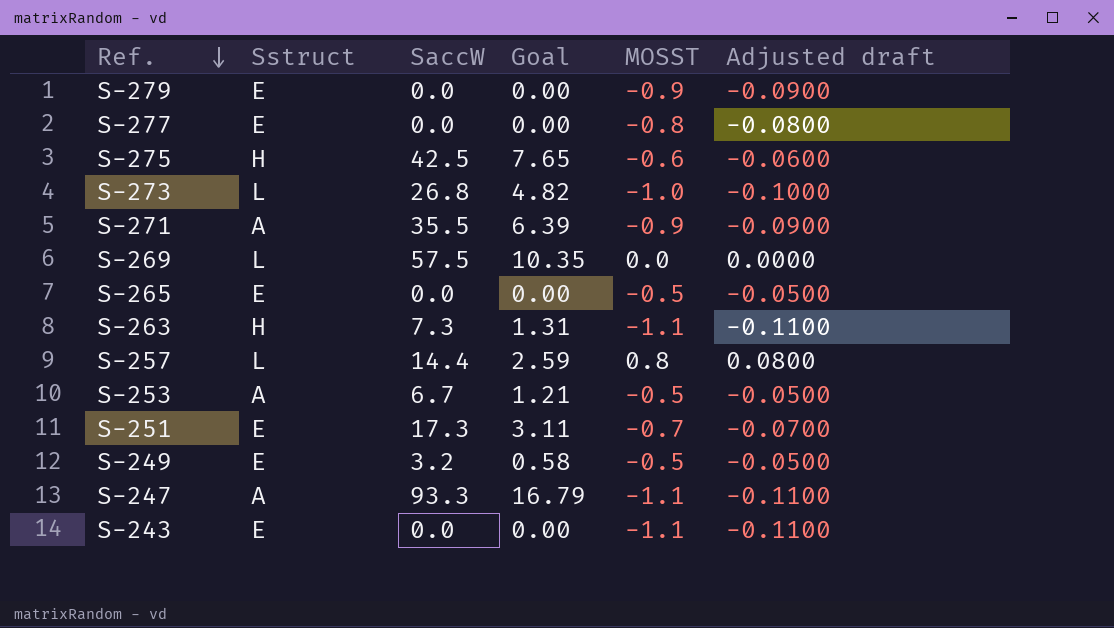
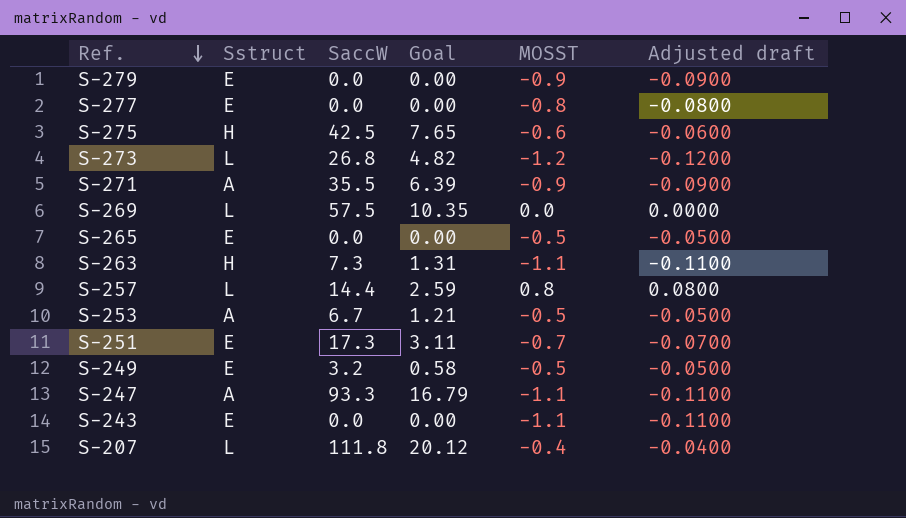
S-273 | MOSST: -1.0 -> -1.2
S-273 | Adjusted draft: -0.1000 -> -0.1200
row S-207: none -> L | 111.8 | 20.12 | -0.4 | -0.0400

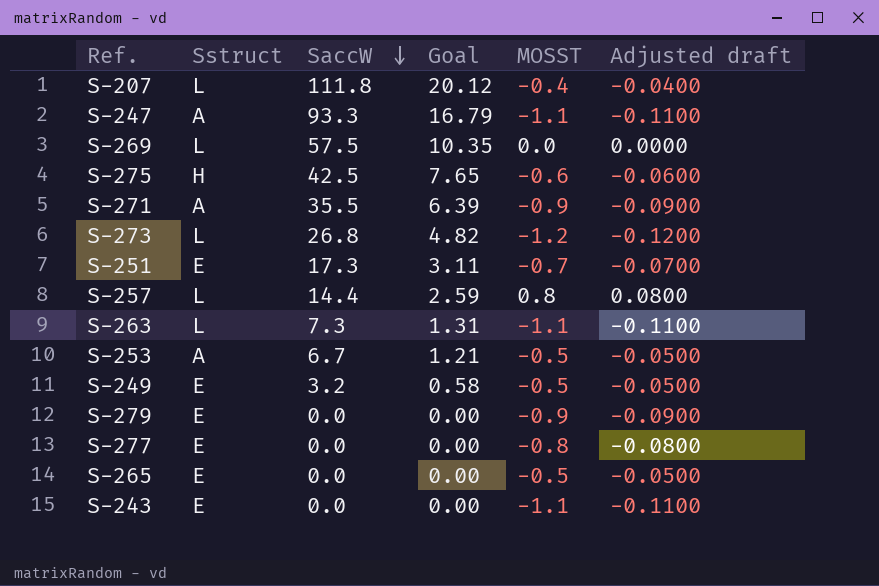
row order: Ref. descending -> SaccW descending
S-263 | Sstruct: H -> L

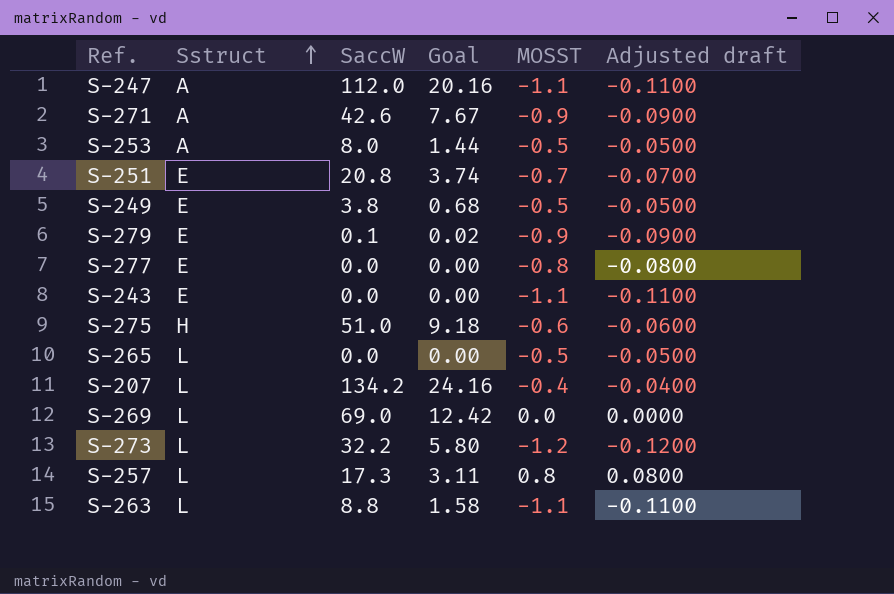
row order: SaccW descending -> Sstruct ascending
S-247 | SaccW: 93.3 -> 112.0
S-247 | Goal: 16.79 -> 20.16
S-271 | SaccW: 35.5 -> 42.6
S-271 | Goal: 6.39 -> 7.67
S-253 | SaccW: 6.7 -> 8.0
S-253 | Goal: 1.21 -> 1.44
S-251 | SaccW: 17.3 -> 20.8
S-251 | Goal: 3.11 -> 3.74
S-249 | SaccW: 3.2 -> 3.8
S-249 | Goal: 0.58 -> 0.68
S-279 | SaccW: 0.0 -> 0.1
S-279 | Goal: 0.00 -> 0.02
S-275 | SaccW: 42.5 -> 51.0
S-275 | Goal: 7.65 -> 9.18
S-265 | Sstruct: E -> L
S-207 | SaccW: 111.8 -> 134.2
S-207 | Goal: 20.12 -> 24.16
S-269 | SaccW: 57.5 -> 69.0
S-269 | Goal: 10.35 -> 12.42
S-273 | SaccW: 26.8 -> 32.2
S-273 | Goal: 4.82 -> 5.80
S-257 | SaccW: 14.4 -> 17.3
S-257 | Goal: 2.59 -> 3.11
S-263 | SaccW: 7.3 -> 8.8
S-263 | Goal: 1.31 -> 1.58

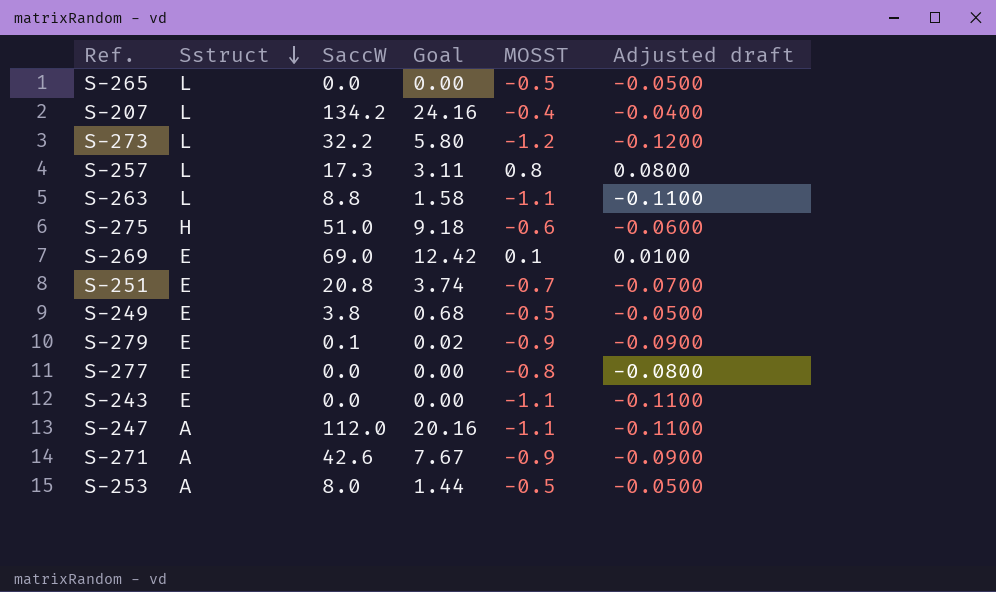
row order: Sstruct ascending -> Sstruct descending
S-269 | Sstruct: L -> E
S-269 | MOSST: 0.0 -> 0.1
S-269 | Adjusted draft: 0.0000 -> 0.0100

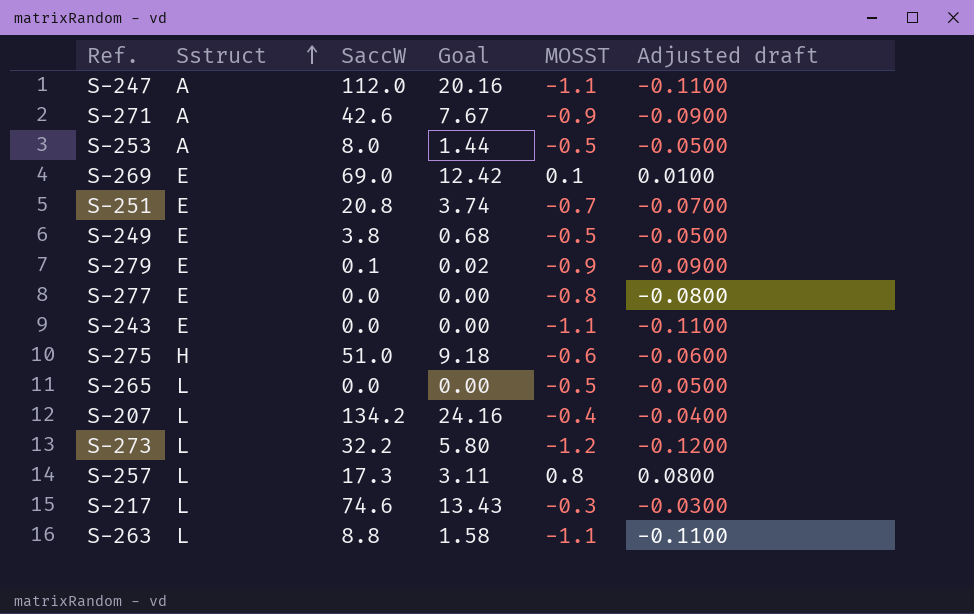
row order: Sstruct descending -> Sstruct ascending
row S-217: none -> L | 74.6 | 13.43 | -0.3 | -0.0300

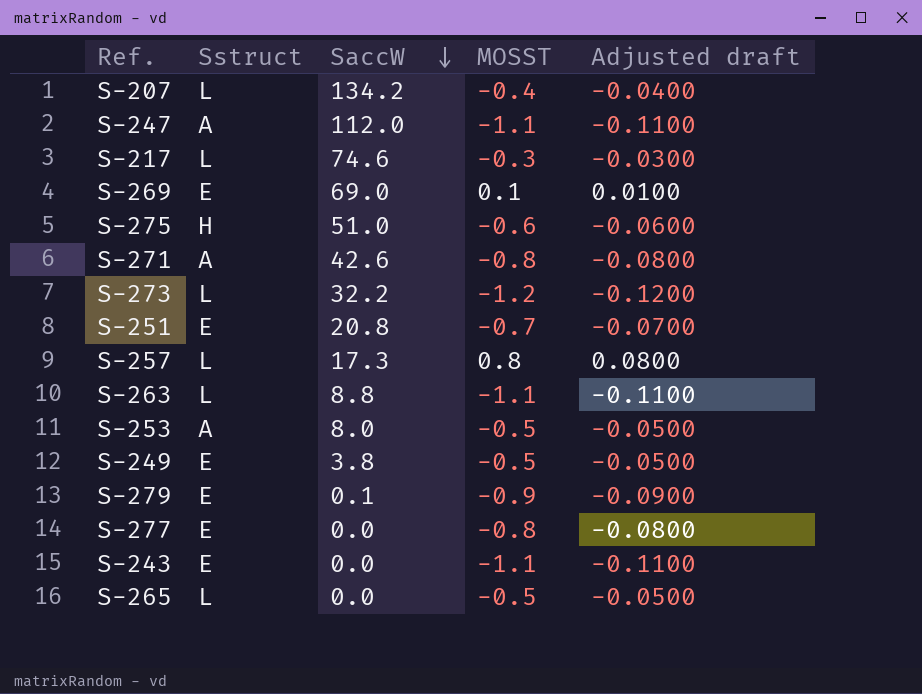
row order: Sstruct ascending -> SaccW descending
column Goal | formula: [SaccW] * 0.18 -> none
S-271 | MOSST: -0.9 -> -0.8
S-271 | Adjusted draft: -0.0900 -> -0.0800

